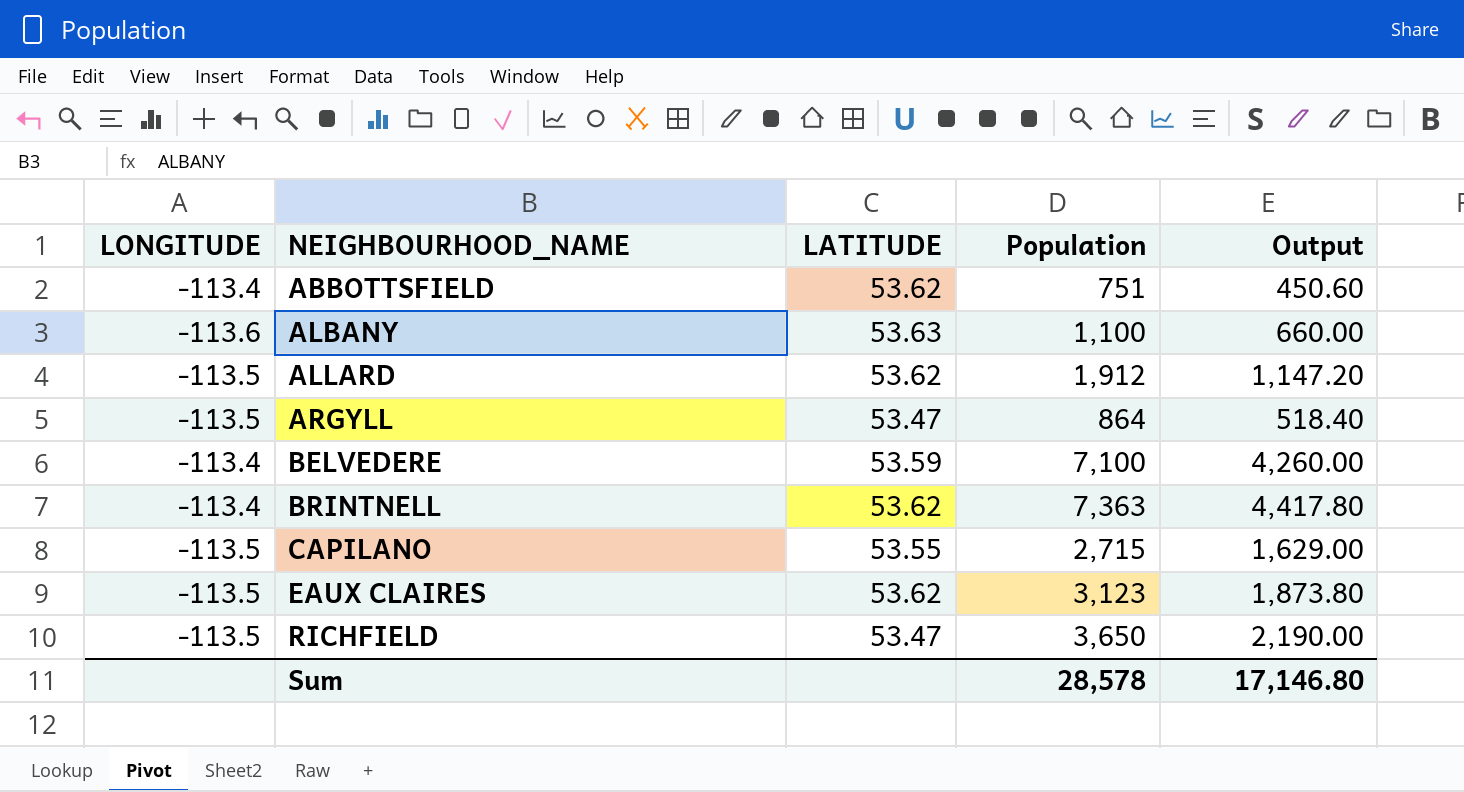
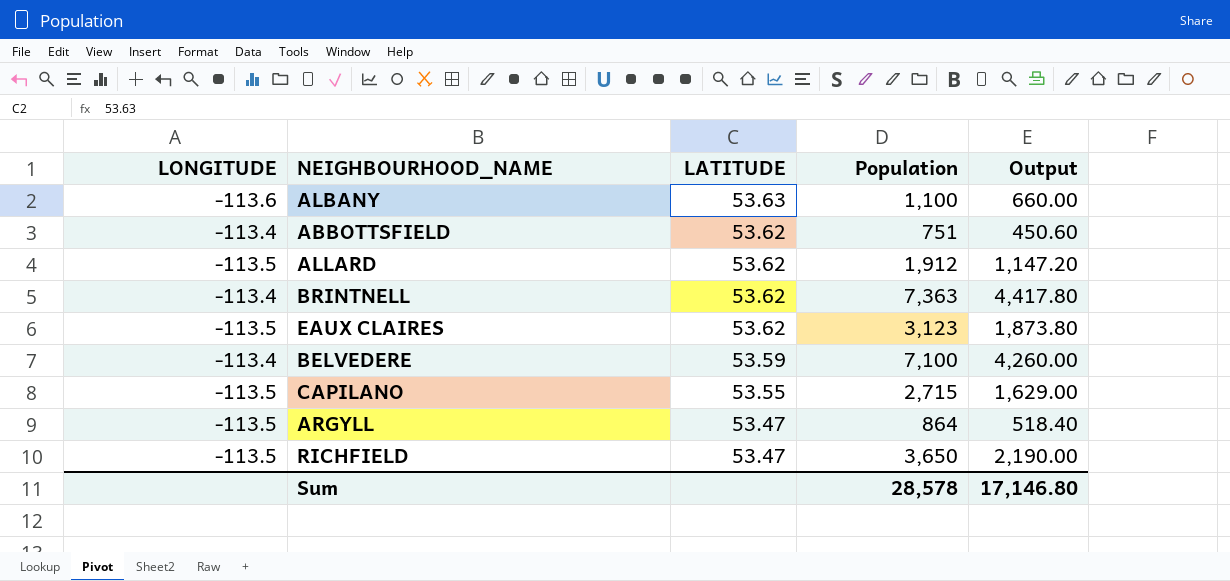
row order: NEIGHBOURHOOD_NAME ascending -> LATITUDE descending

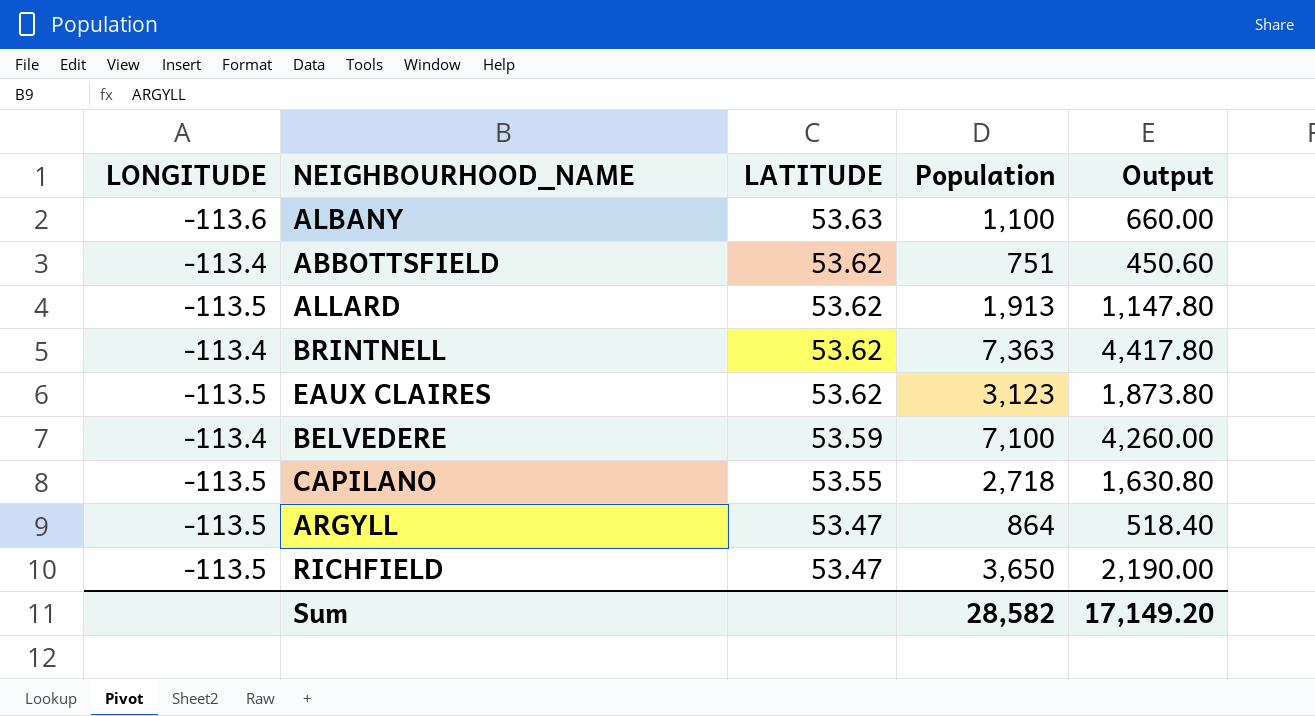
ALLARD | Population: 1,912 -> 1,913
ALLARD | Output: 1,147.20 -> 1,147.80
CAPILANO | Population: 2,715 -> 2,718
CAPILANO | Output: 1,629.00 -> 1,630.80
Sum | Population: 28,578 -> 28,582
Sum | Output: 17,146.80 -> 17,149.20

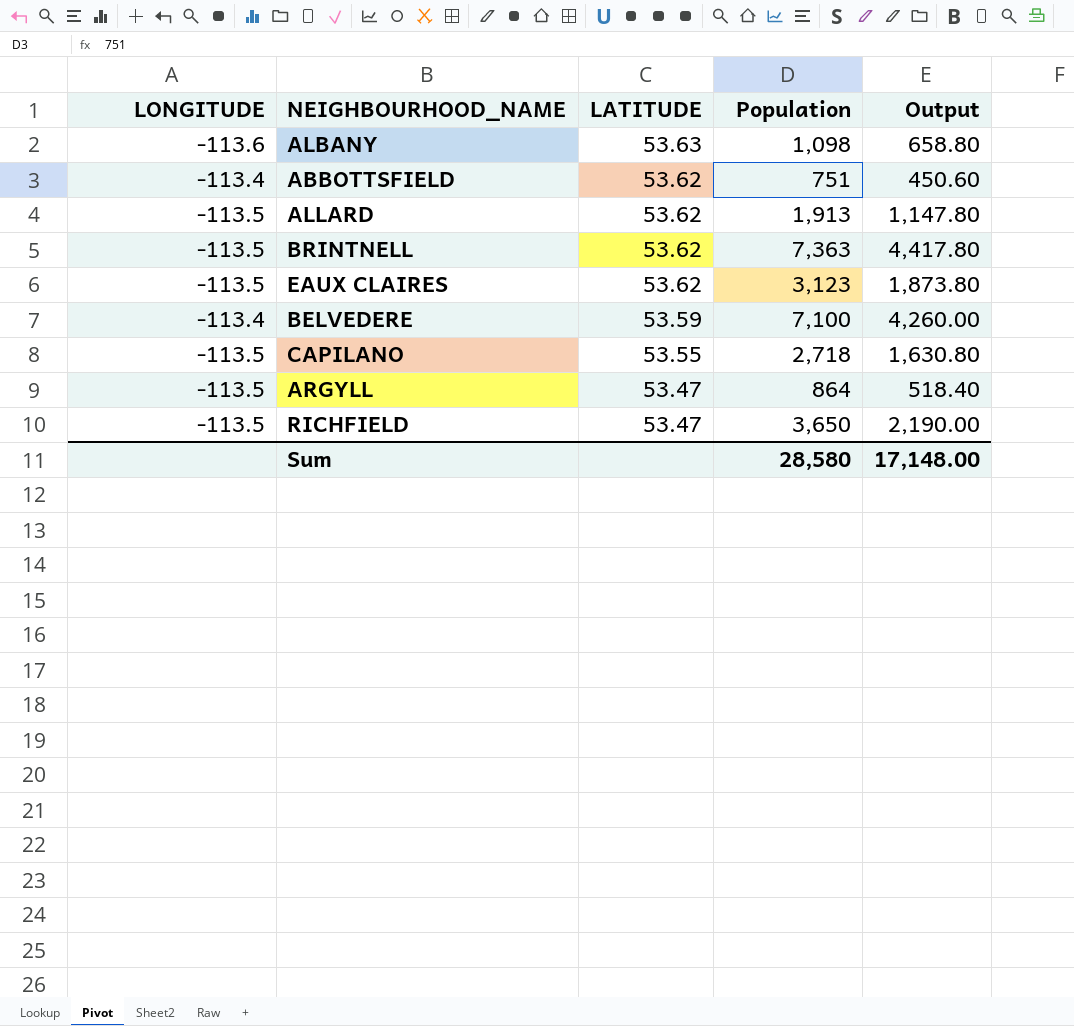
ALBANY | Population: 1,100 -> 1,098
ALBANY | Output: 660.00 -> 658.80
BRINTNELL | LONGITUDE: -113.4 -> -113.5
Sum | Population: 28,582 -> 28,580
Sum | Output: 17,149.20 -> 17,148.00

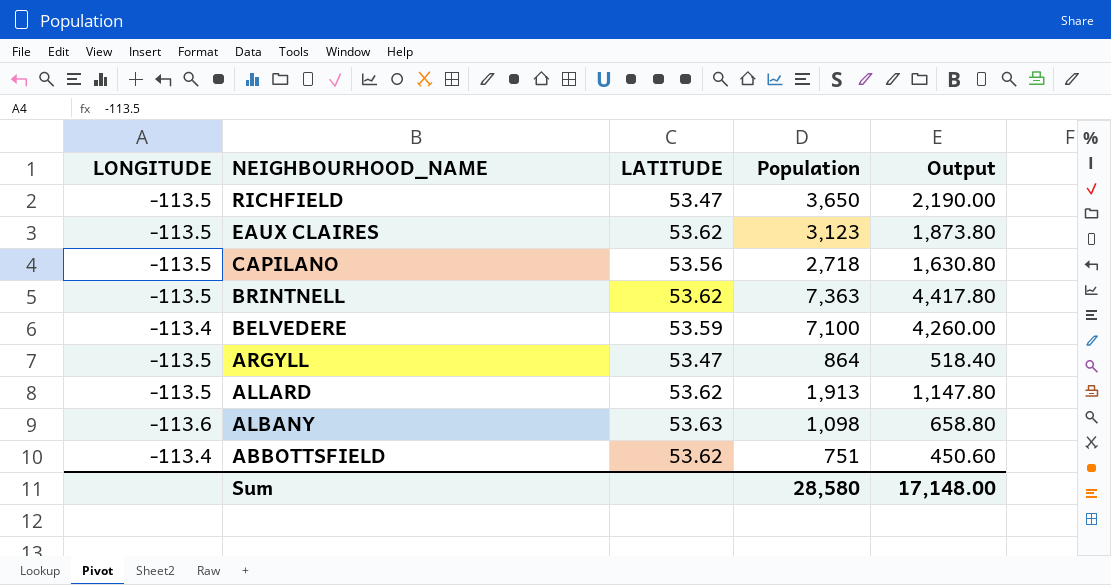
row order: LATITUDE descending -> NEIGHBOURHOOD_NAME descending
CAPILANO | LATITUDE: 53.55 -> 53.56

